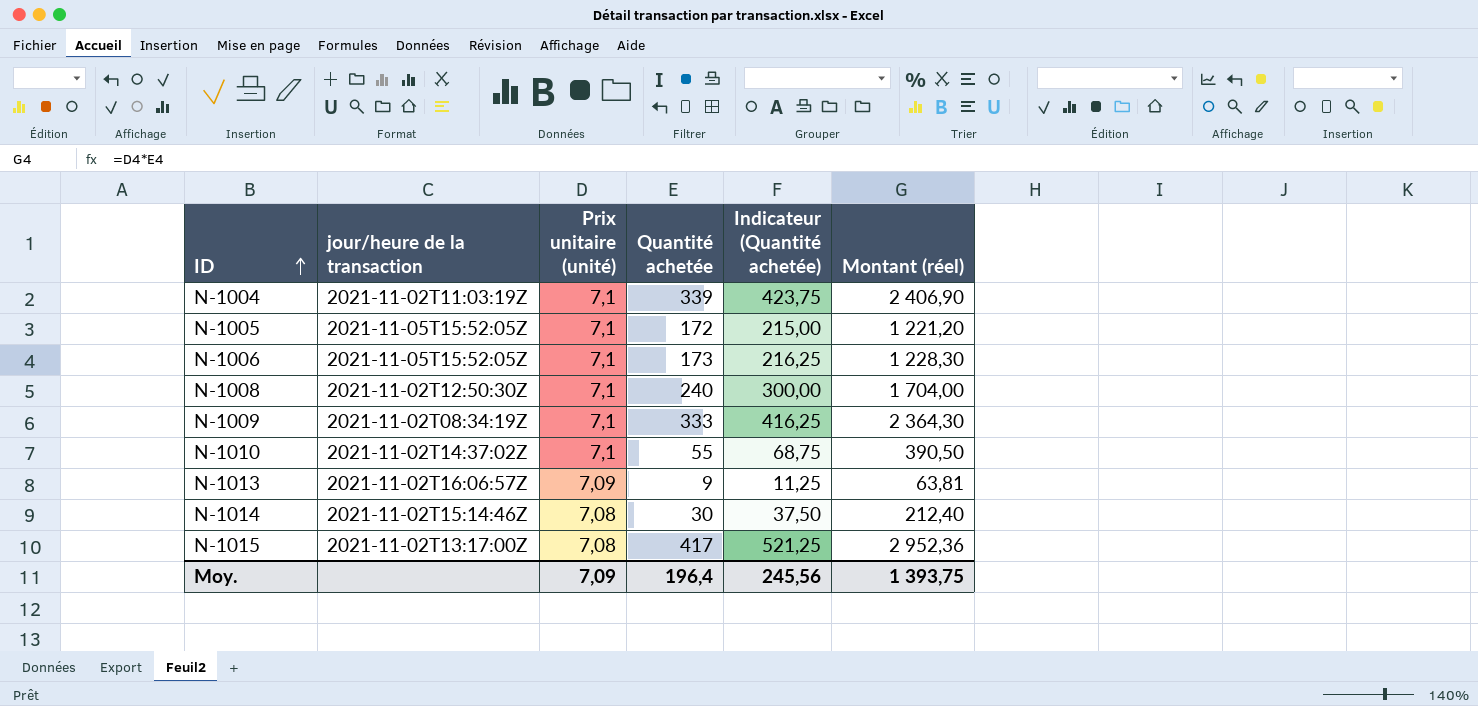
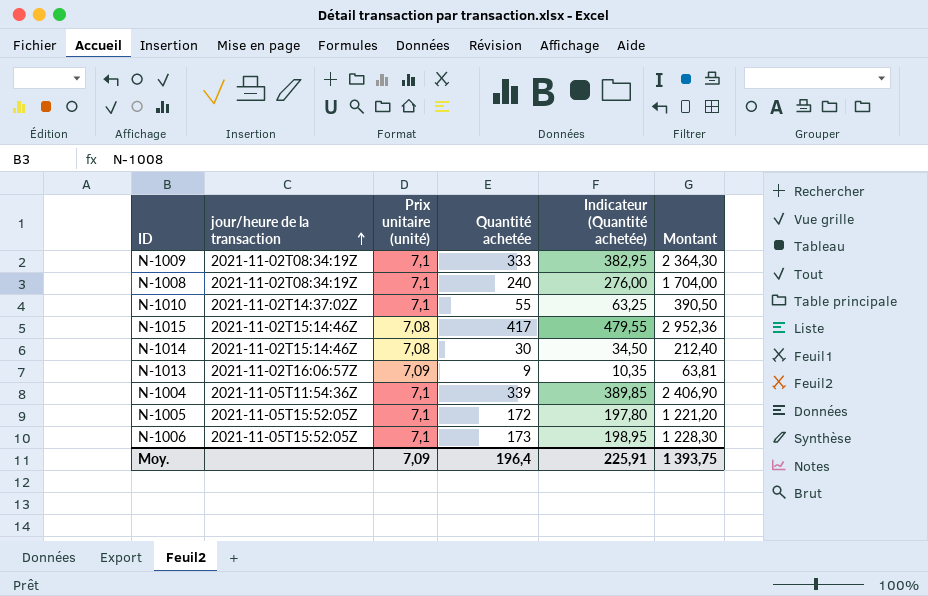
row order: ID ascending -> jour/heure de la transaction ascending
column Indicateur (Quantité achetée) | formula: [Quantité achetée] * 1,25 -> [Quantité achetée] * 1,15
column name: Montant (réel) -> Montant
N-1008 | jour/heure de la transaction: 2021-11-02T12:50:30Z -> 2021-11-02T08:34:19Z
N-1015 | jour/heure de la transaction: 2021-11-02T13:17:00Z -> 2021-11-02T15:14:46Z
N-1004 | jour/heure de la transaction: 2021-11-02T11:03:19Z -> 2021-11-05T11:54:36Z
Moy. | Indicateur (Quantité achetée): 245,56 -> 225,91

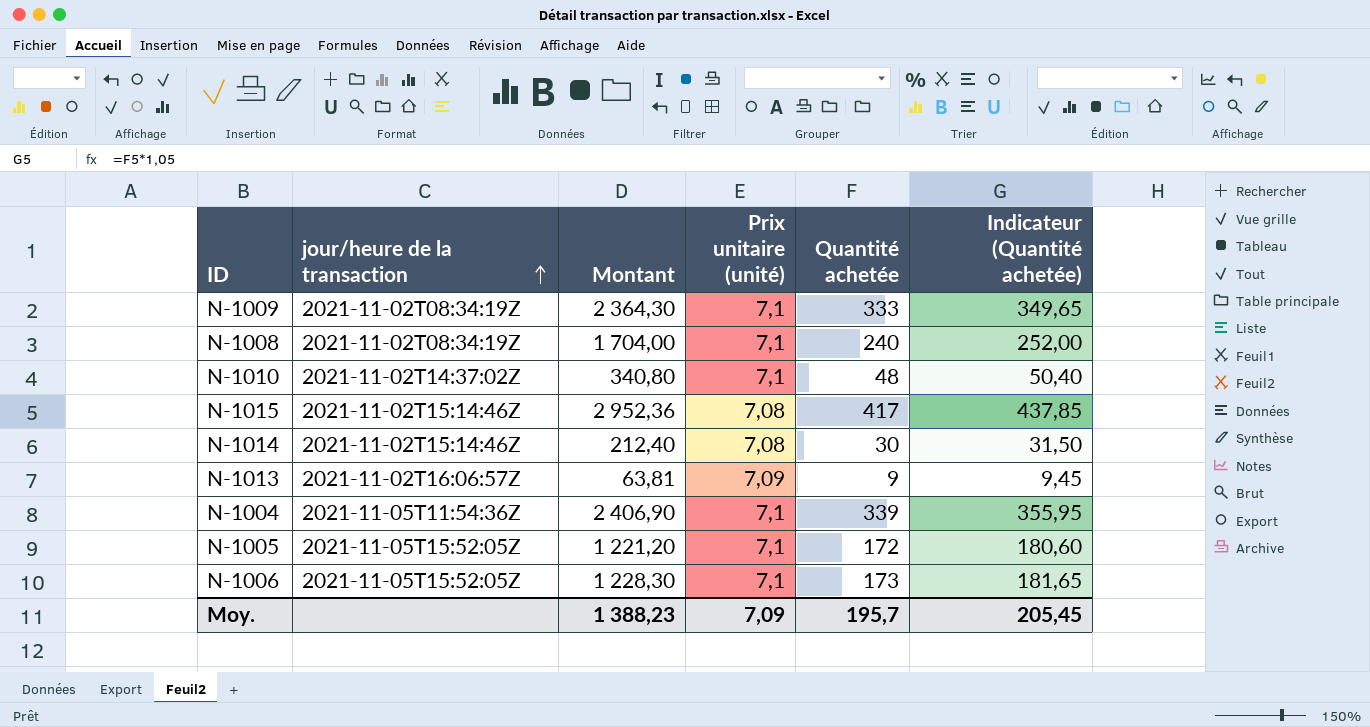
column Montant | position: 6 -> 3
column Indicateur (Quantité achetée) | formula: [Quantité achetée] * 1,15 -> [Quantité achetée] * 1,05
N-1010 | Montant: 390,50 -> 340,80
N-1010 | Quantité achetée: 55 -> 48
Moy. | Montant: 1 393,75 -> 1 388,23
Moy. | Quantité achetée: 196,4 -> 195,7
Moy. | Indicateur (Quantité achetée): 225,91 -> 205,45

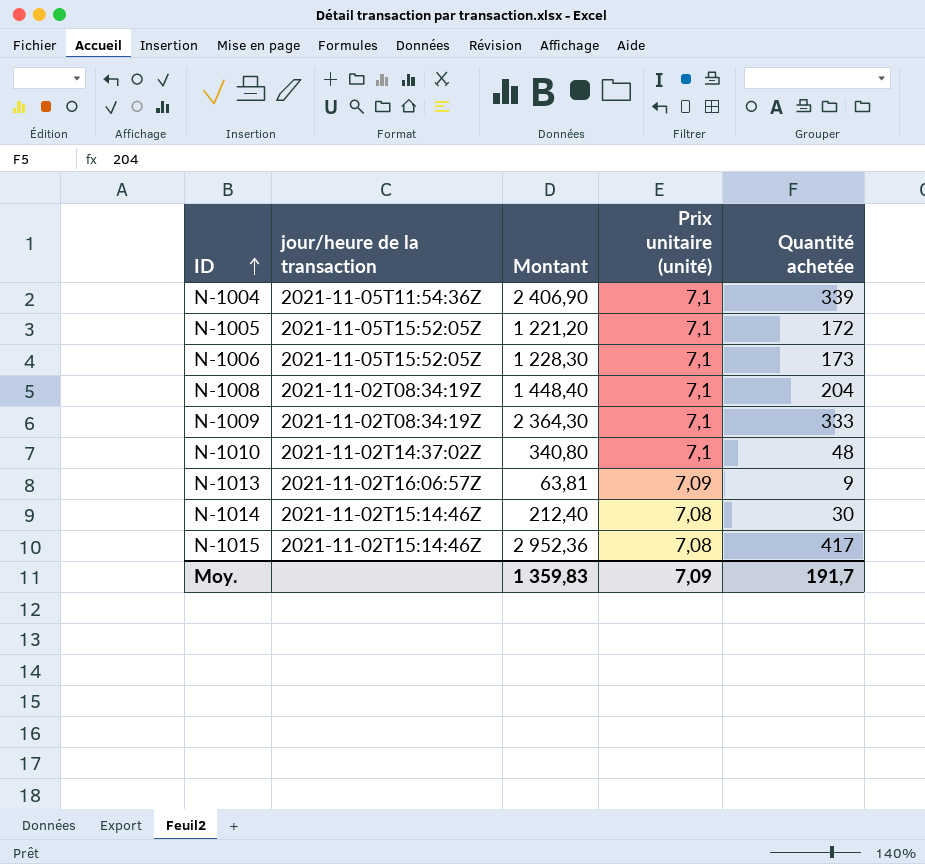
row order: jour/heure de la transaction ascending -> ID ascending
column Indicateur (Quantité achetée) | formula: [Quantité achetée] * 1,05 -> none
N-1008 | Montant: 1 704,00 -> 1 448,40
N-1008 | Quantité achetée: 240 -> 204
Moy. | Montant: 1 388,23 -> 1 359,83
Moy. | Quantité achetée: 195,7 -> 191,7

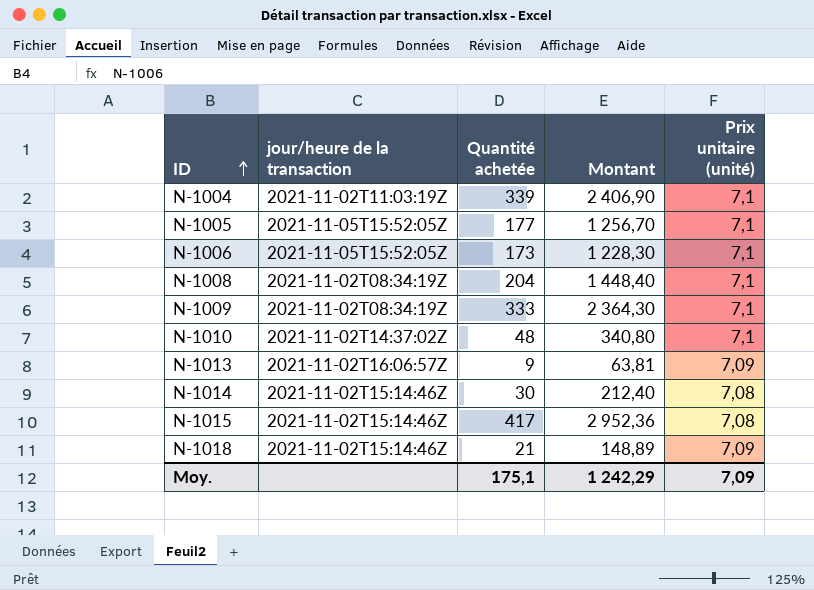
column Quantité achetée | position: 5 -> 3
N-1004 | jour/heure de la transaction: 2021-11-05T11:54:36Z -> 2021-11-02T11:03:19Z
N-1005 | Quantité achetée: 172 -> 177
N-1005 | Montant: 1 221,20 -> 1 256,70
row N-1018: none -> 2021-11-02T15:14:46Z | 21 | 148,89 | 7,09
Moy. | Quantité achetée: 191,7 -> 175,1
Moy. | Montant: 1 359,83 -> 1 242,29

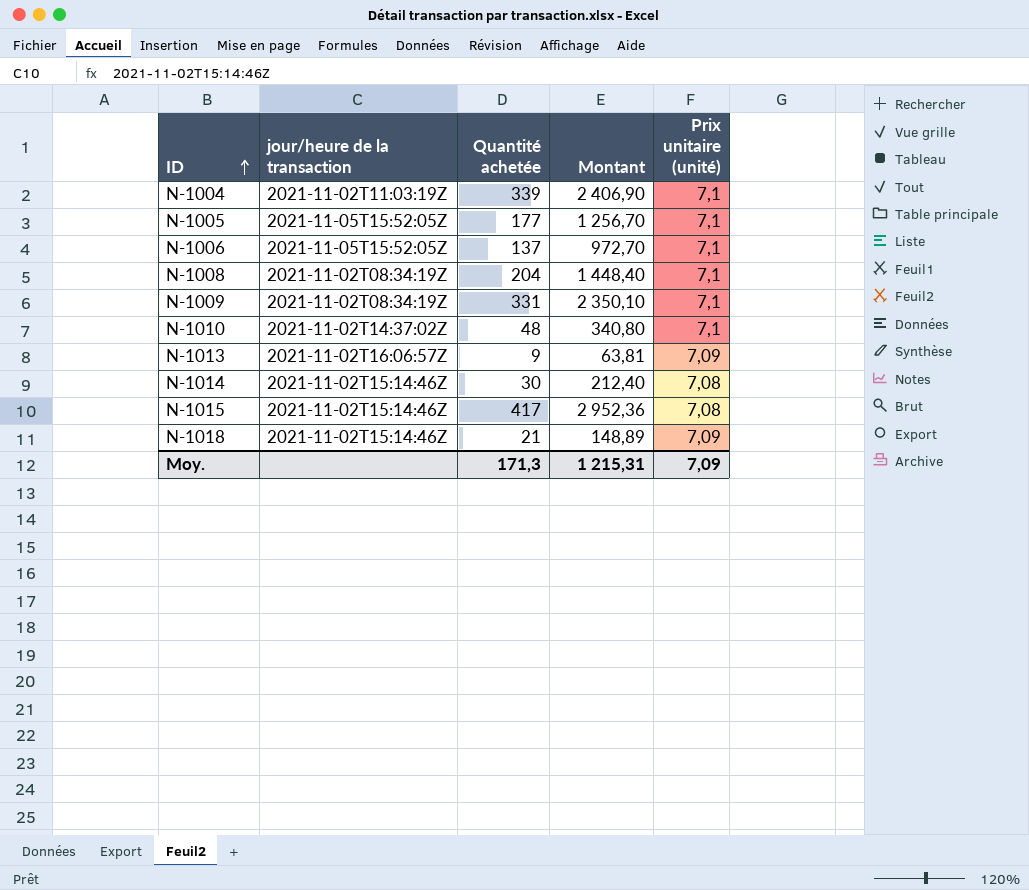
N-1006 | Quantité achetée: 173 -> 137
N-1006 | Montant: 1 228,30 -> 972,70
N-1009 | Quantité achetée: 333 -> 331
N-1009 | Montant: 2 364,30 -> 2 350,10
Moy. | Quantité achetée: 175,1 -> 171,3
Moy. | Montant: 1 242,29 -> 1 215,31

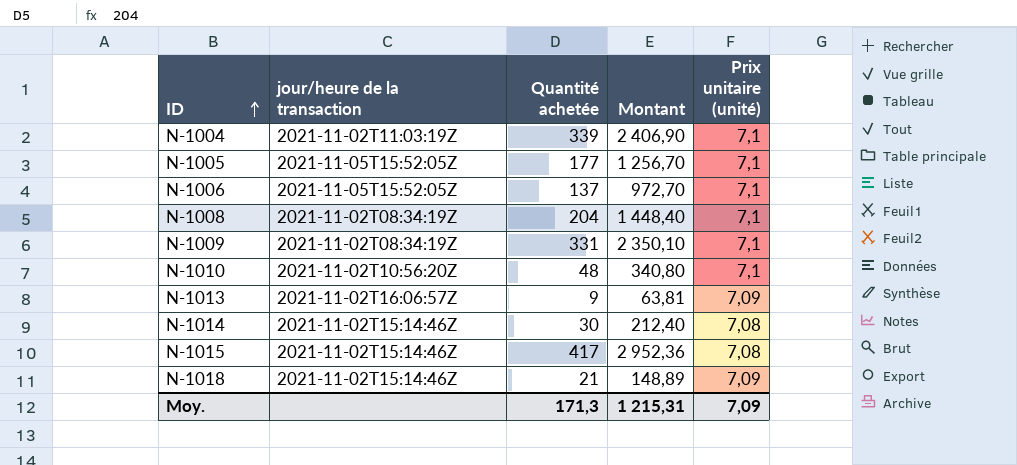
N-1010 | jour/heure de la transaction: 2021-11-02T14:37:02Z -> 2021-11-02T10:56:20Z

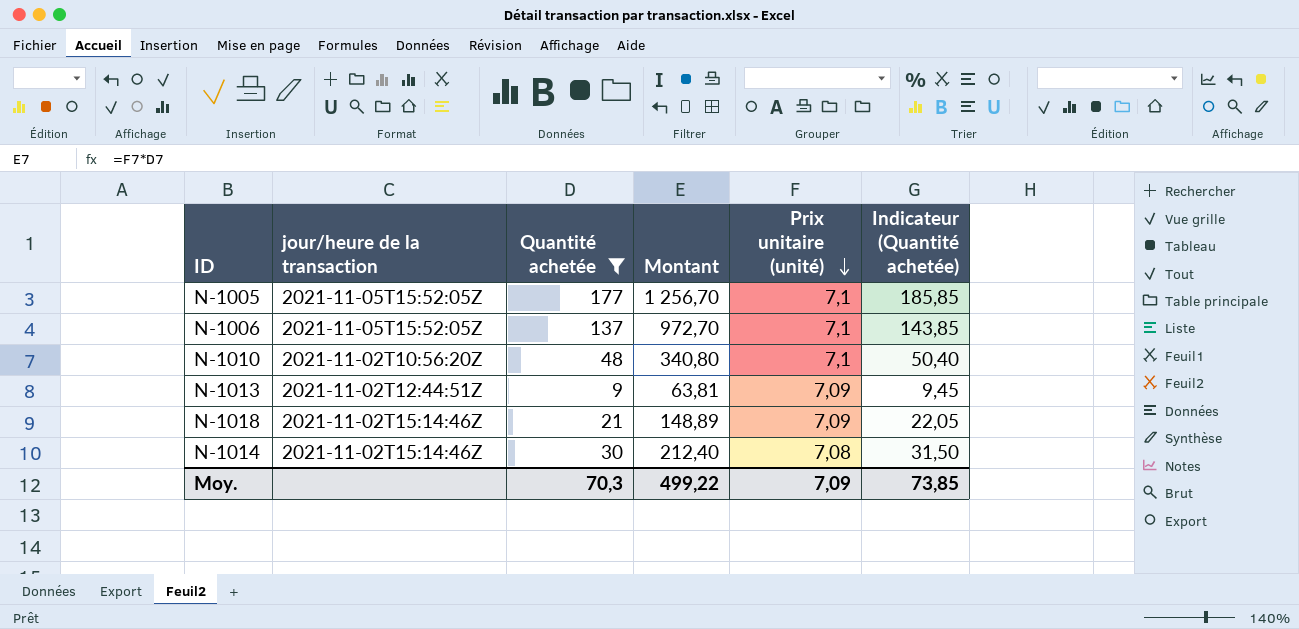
filter: none -> Quantité achetée <= 177
row order: ID ascending -> Prix unitaire (unité) descending
column Indicateur (Quantité achetée) | formula: none -> [Quantité achetée] * 1,05
N-1013 | jour/heure de la transaction: 2021-11-02T16:06:57Z -> 2021-11-02T12:44:51Z
Moy. | Quantité achetée: 171,3 -> 70,3
Moy. | Montant: 1 215,31 -> 499,22

